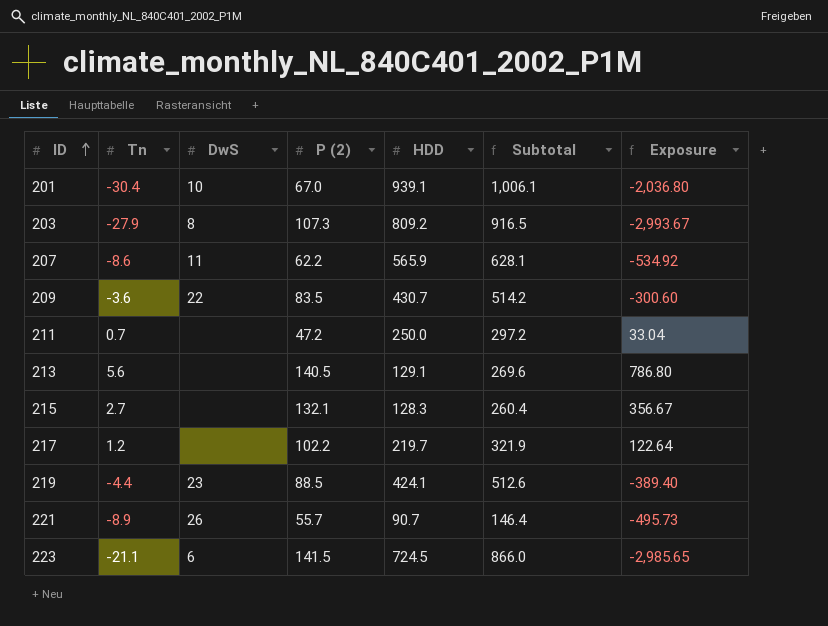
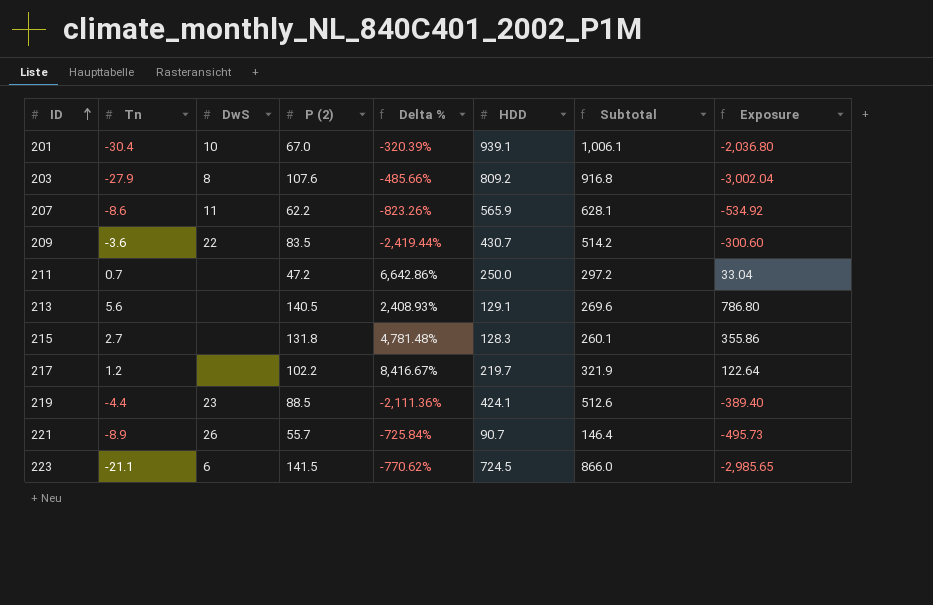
column Delta % | formula: none -> ([P (2)] - [Tn]) / [Tn]
203 | P (2): 107.3 -> 107.6
203 | Subtotal: 916.5 -> 916.8
203 | Exposure: -2,993.67 -> -3,002.04
215 | P (2): 132.1 -> 131.8
215 | Subtotal: 260.4 -> 260.1
215 | Exposure: 356.67 -> 355.86

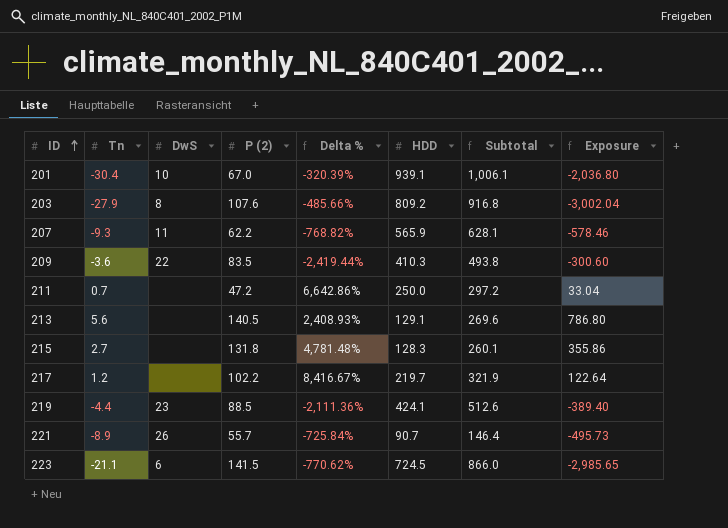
207 | Tn: -8.6 -> -9.3
207 | Delta %: -823.26% -> -768.82%
207 | Exposure: -534.92 -> -578.46
209 | HDD: 430.7 -> 410.3
209 | Subtotal: 514.2 -> 493.8

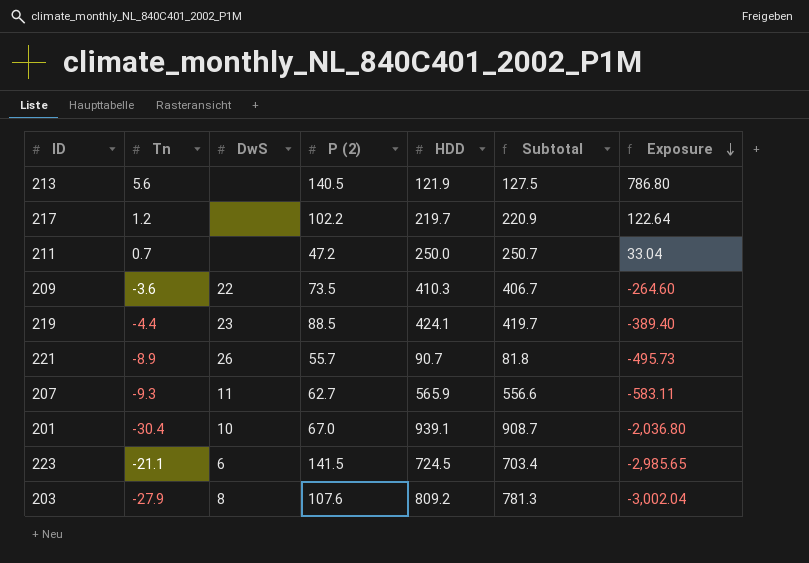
row order: ID ascending -> Exposure descending
column Delta % | formula: ([P (2)] - [Tn]) / [Tn] -> none
column Subtotal | formula: [P (2)] + [HDD] -> [Tn] + [HDD]
row 215: 2.7 | none | 131.8 | 4,781.48% | 128.3 | 260.1 | 355.86 -> none
213 | HDD: 129.1 -> 121.9
209 | P (2): 83.5 -> 73.5
209 | Exposure: -300.60 -> -264.60
207 | P (2): 62.2 -> 62.7
207 | Exposure: -578.46 -> -583.11

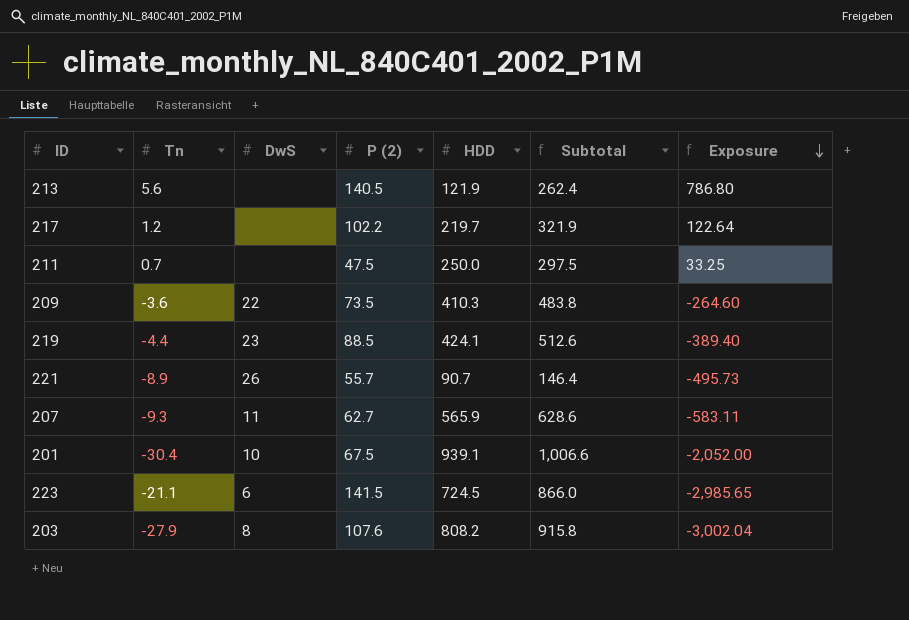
column Subtotal | formula: [Tn] + [HDD] -> [P (2)] + [HDD]
211 | P (2): 47.2 -> 47.5
211 | Exposure: 33.04 -> 33.25
201 | P (2): 67.0 -> 67.5
201 | Exposure: -2,036.80 -> -2,052.00
203 | HDD: 809.2 -> 808.2

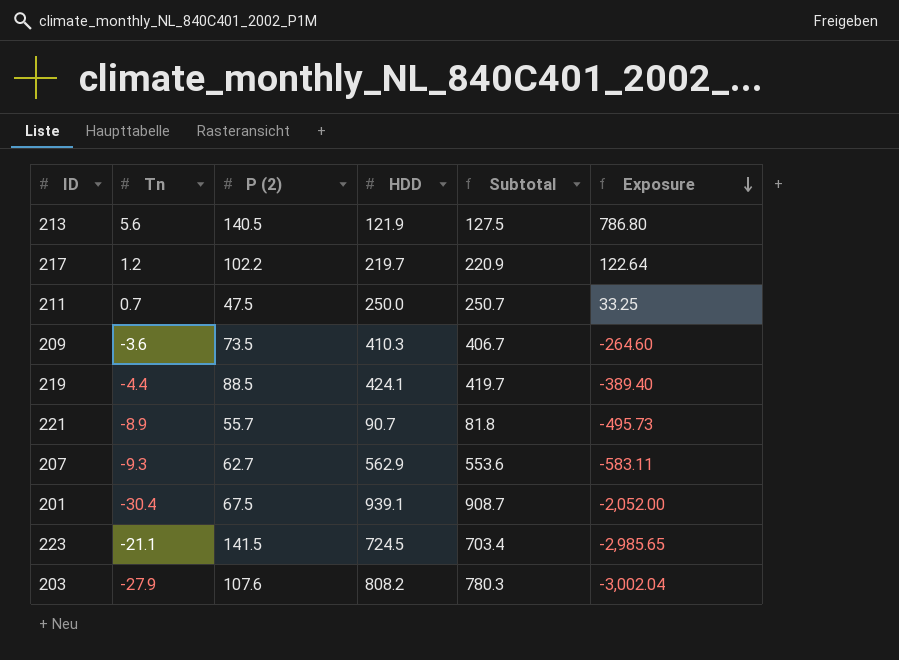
column DwS | position: 3 -> none
column Subtotal | formula: [P (2)] + [HDD] -> [Tn] + [HDD]
207 | HDD: 565.9 -> 562.9

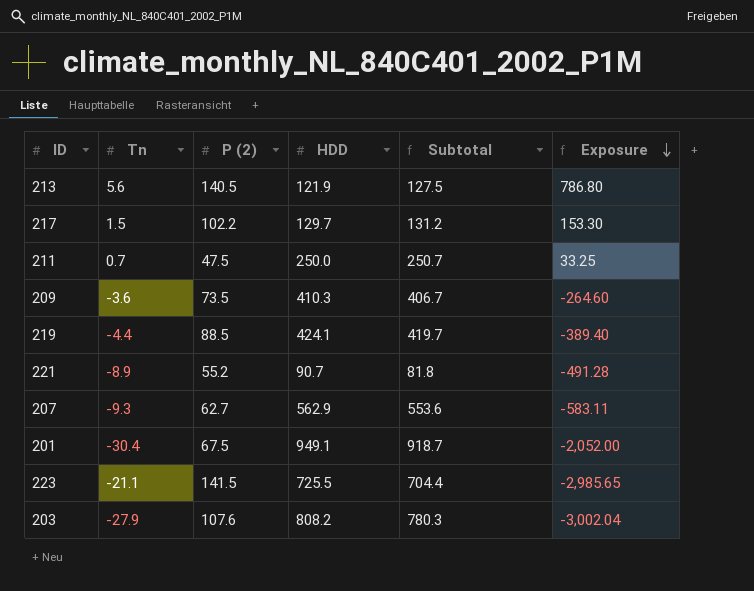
217 | Tn: 1.2 -> 1.5
217 | HDD: 219.7 -> 129.7
217 | Subtotal: 220.9 -> 131.2
217 | Exposure: 122.64 -> 153.30
221 | P (2): 55.7 -> 55.2
221 | Exposure: -495.73 -> -491.28
201 | HDD: 939.1 -> 949.1
201 | Subtotal: 908.7 -> 918.7
223 | HDD: 724.5 -> 725.5
223 | Subtotal: 703.4 -> 704.4

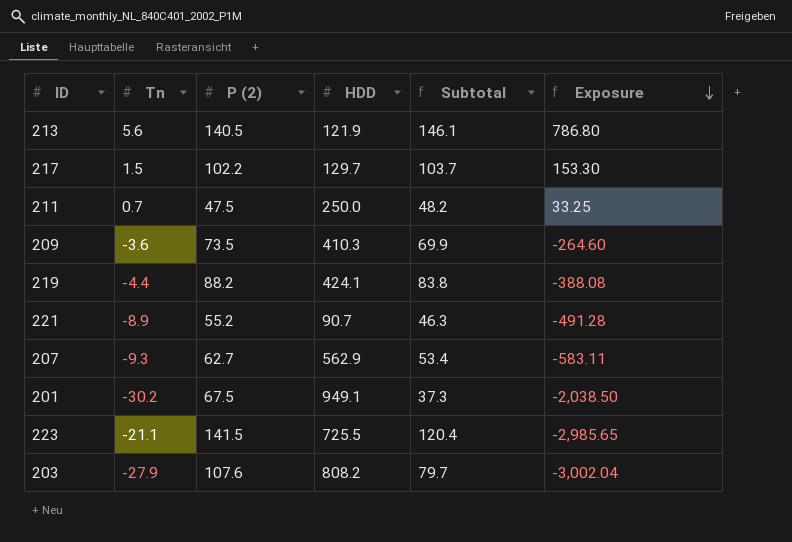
column Subtotal | formula: [Tn] + [HDD] -> [Tn] + [P (2)]
219 | P (2): 88.5 -> 88.2
219 | Exposure: -389.40 -> -388.08
201 | Tn: -30.4 -> -30.2
201 | Exposure: -2,052.00 -> -2,038.50

